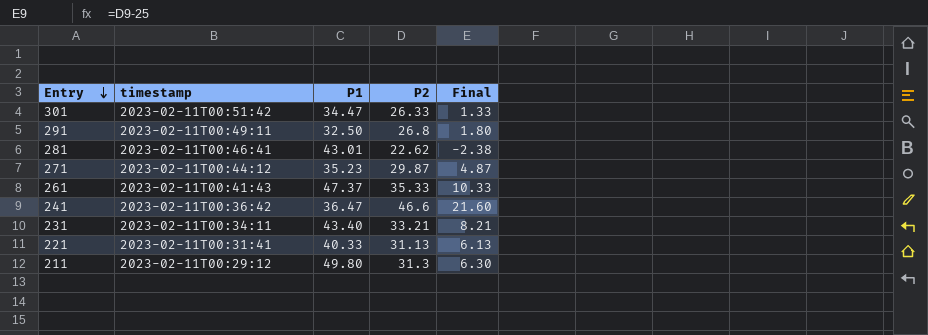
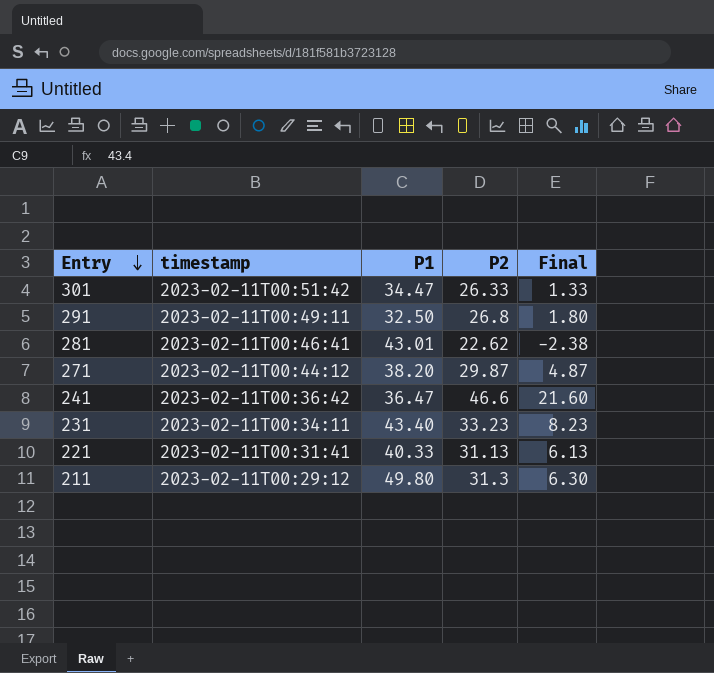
row 261: 2023-02-11T00:41:43 | 47.37 | 35.33 | 10.33 -> none
271 | P1: 35.23 -> 38.20
231 | P2: 33.21 -> 33.23
231 | Final: 8.21 -> 8.23

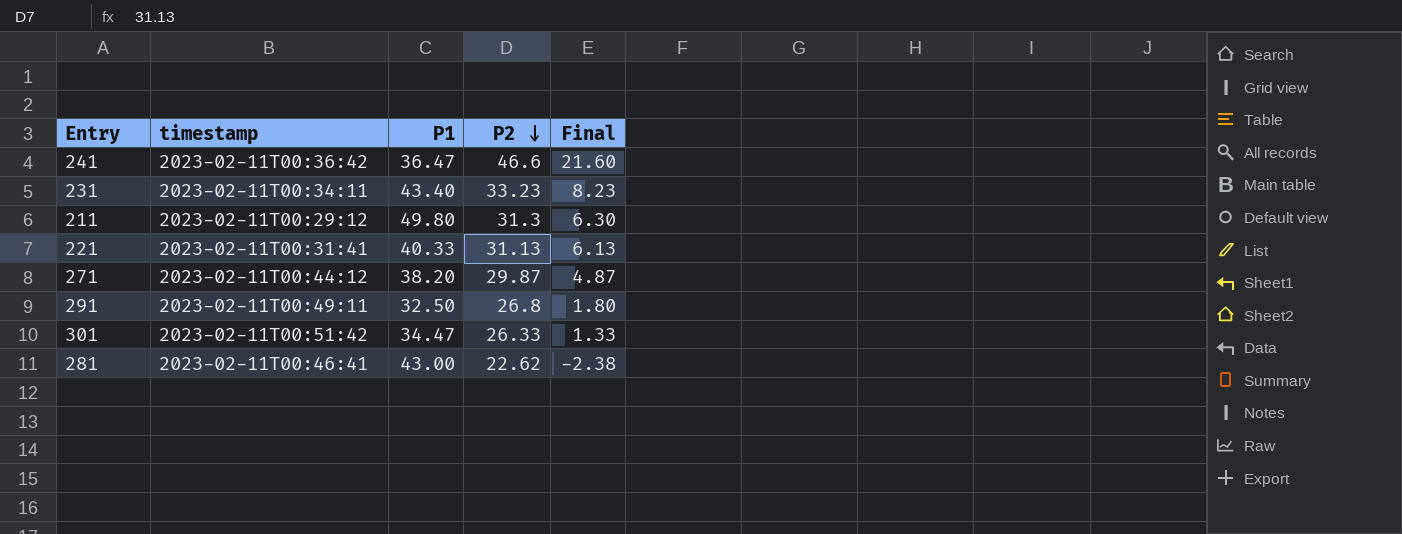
row order: Entry descending -> P2 descending
281 | P1: 43.01 -> 43.00

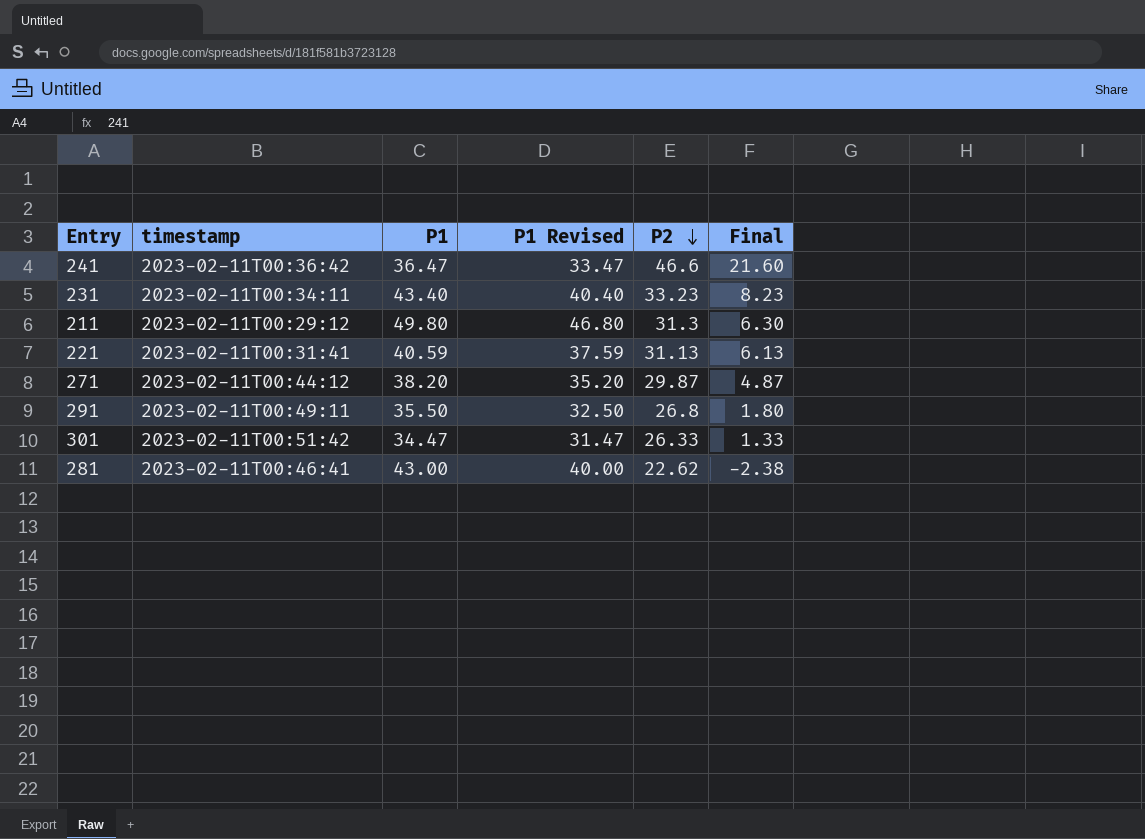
column P1 Revised | formula: none -> [P1] - 3
221 | P1: 40.33 -> 40.59
291 | P1: 32.50 -> 35.50

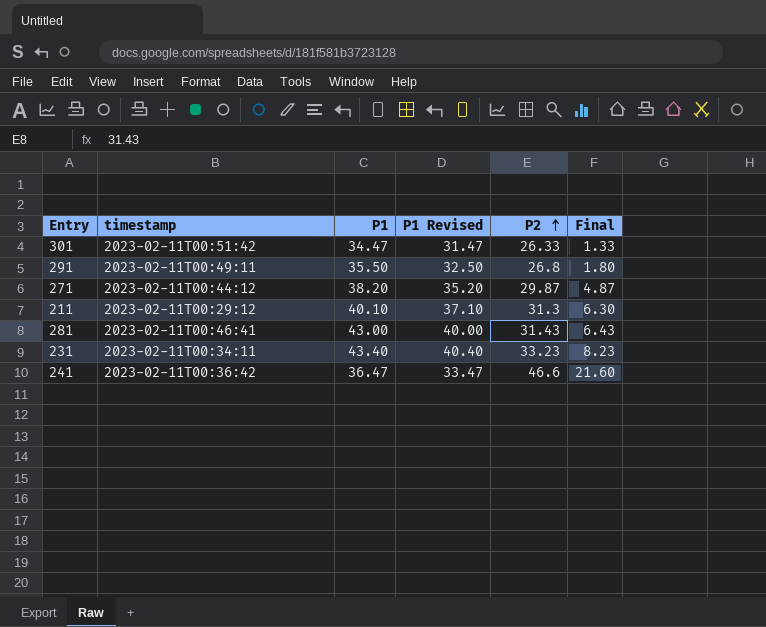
row order: P2 descending -> P2 ascending
row 221: 2023-02-11T00:31:41 | 40.59 | 37.59 | 31.13 | 6.13 -> none
211 | P1: 49.80 -> 40.10
211 | P1 Revised: 46.80 -> 37.10
281 | P2: 22.62 -> 31.43
281 | Final: -2.38 -> 6.43

